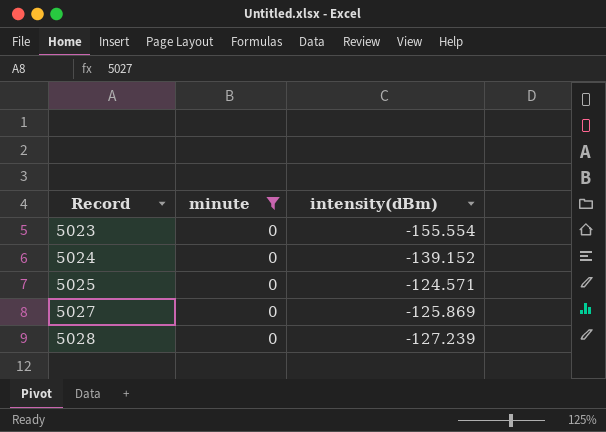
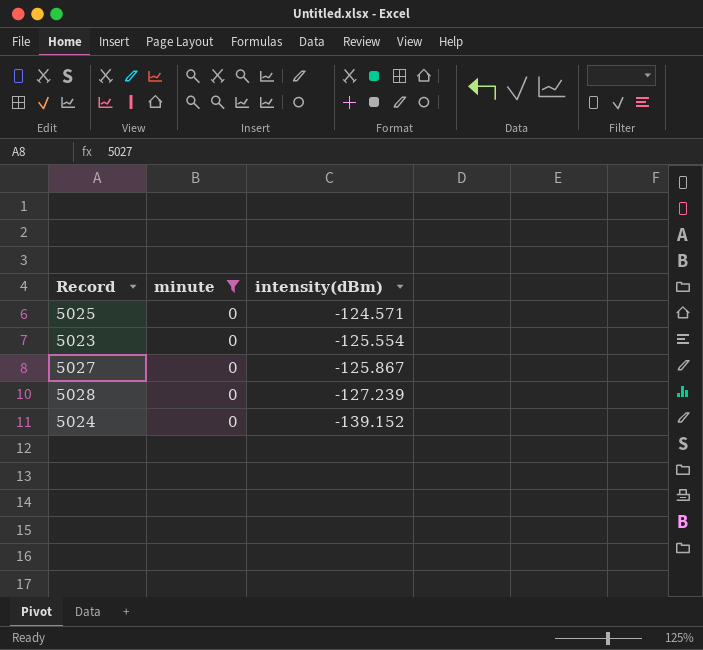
row order: Record ascending -> intensity(dBm) descending
5023 | intensity(dBm): -155.554 -> -125.554
5027 | intensity(dBm): -125.869 -> -125.867

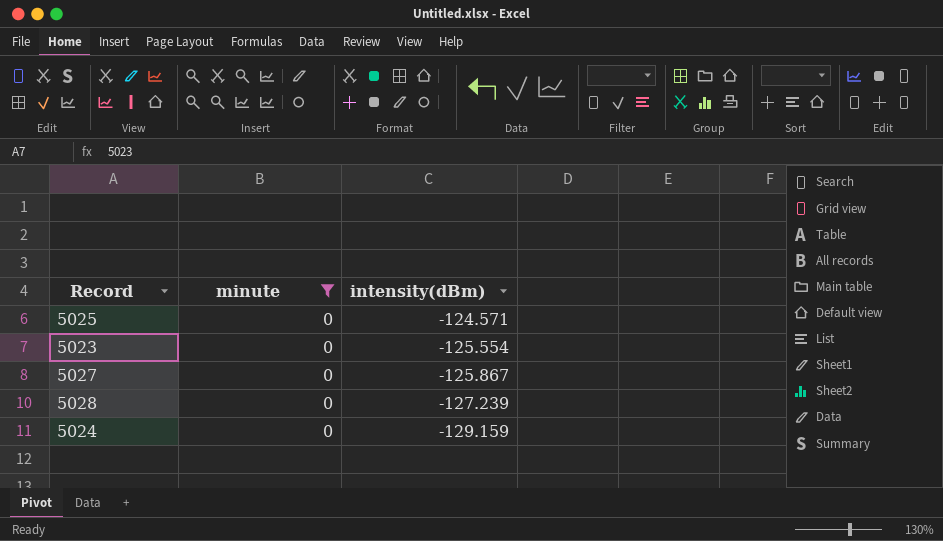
5024 | intensity(dBm): -139.152 -> -129.159

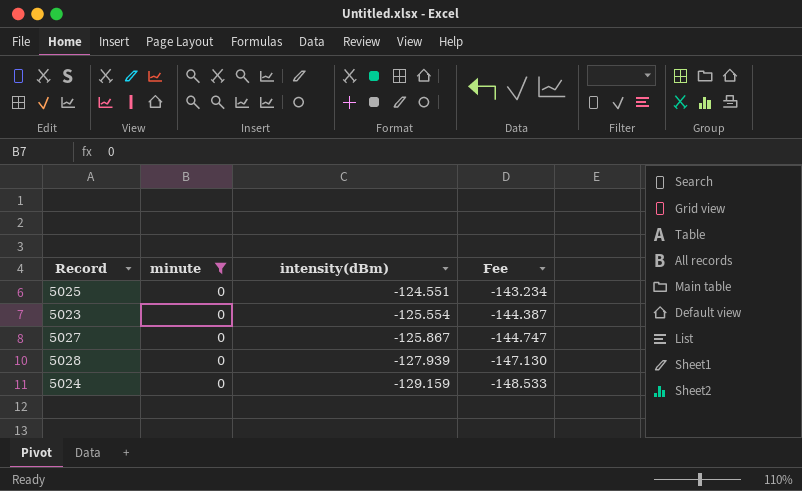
column Fee | formula: none -> [intensity(dBm)] * 1.15
5025 | intensity(dBm): -124.571 -> -124.551
5028 | intensity(dBm): -127.239 -> -127.939

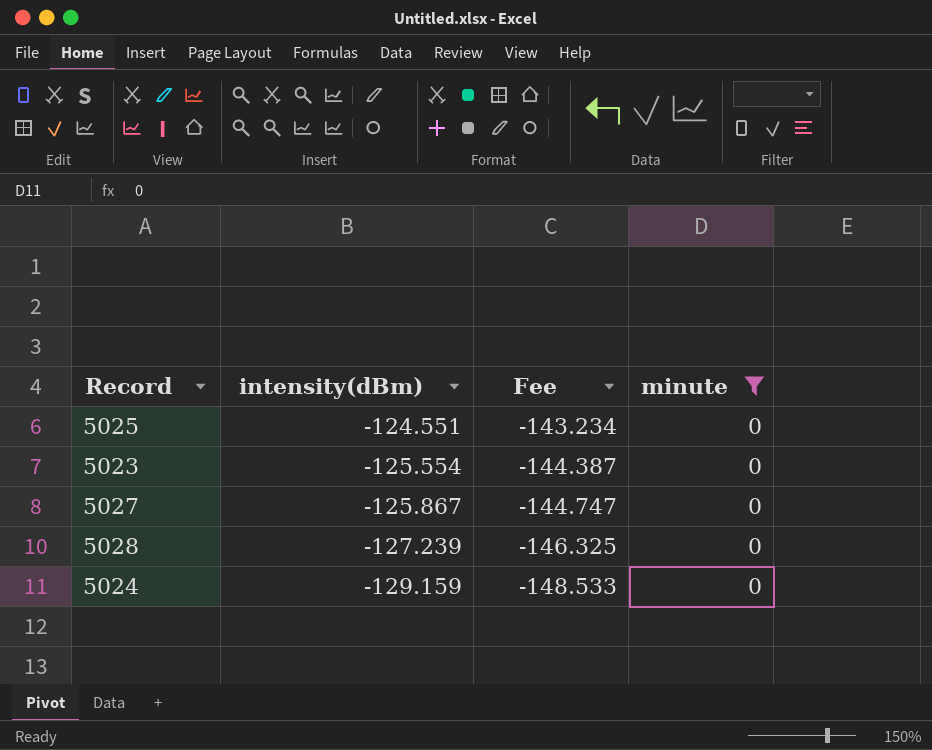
column minute | position: 2 -> 4
5028 | intensity(dBm): -127.939 -> -127.239
5028 | Fee: -147.130 -> -146.325

